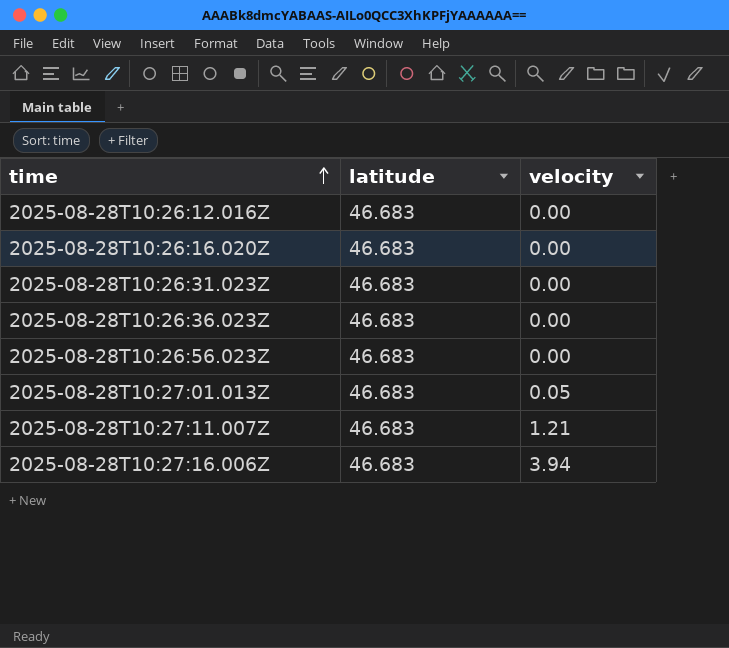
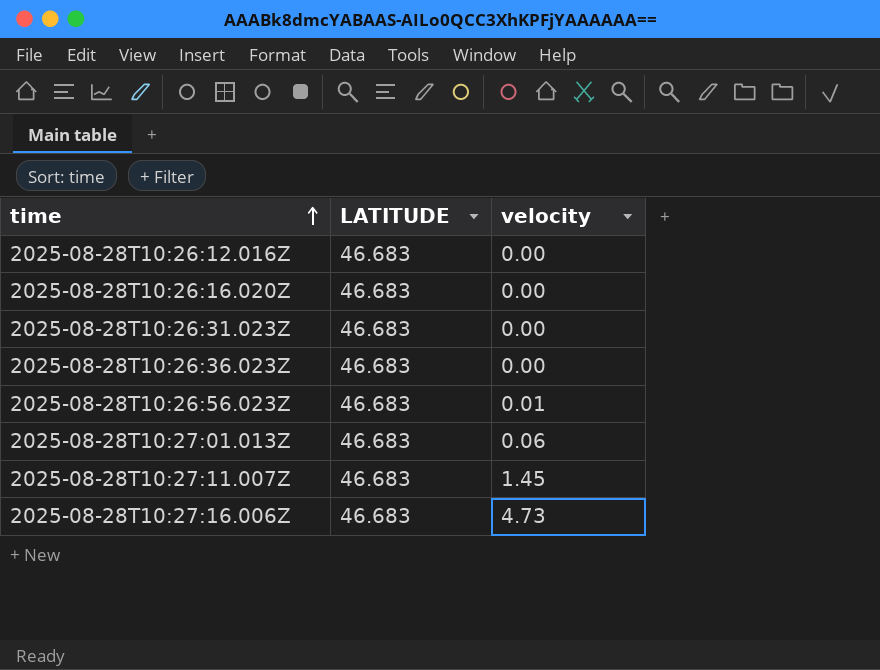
column name: latitude -> LATITUDE
2025-08-28T10:26:56.023Z | velocity: 0.00 -> 0.01
2025-08-28T10:27:01.013Z | velocity: 0.05 -> 0.06
2025-08-28T10:27:11.007Z | velocity: 1.21 -> 1.45
2025-08-28T10:27:16.006Z | velocity: 3.94 -> 4.73

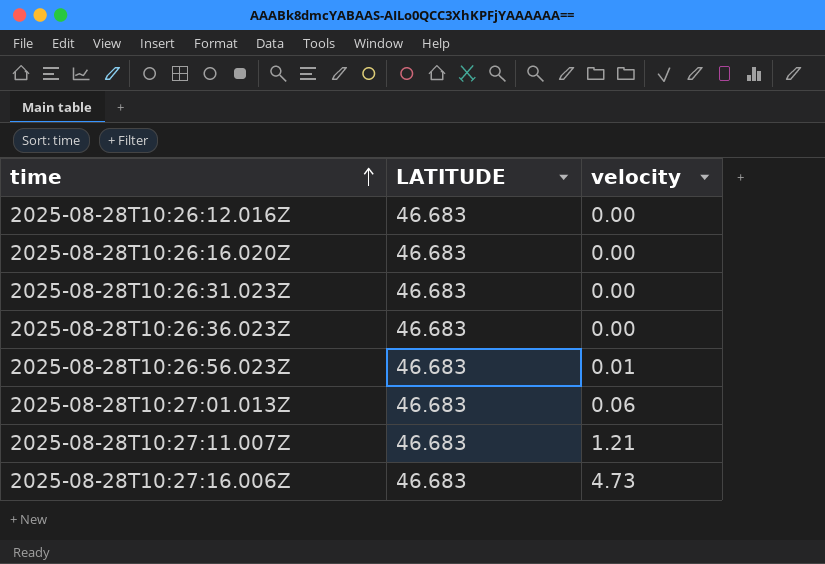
2025-08-28T10:27:11.007Z | velocity: 1.45 -> 1.21

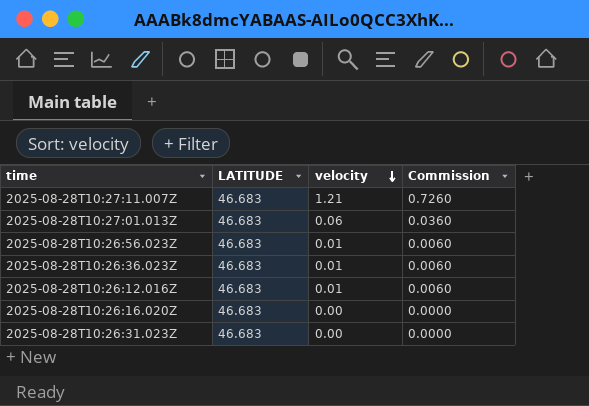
row order: time ascending -> velocity descending
column Commission | formula: none -> [velocity] * 0.6
row 2025-08-28T10:27:16.006Z: 46.683 | 4.73 -> none
2025-08-28T10:26:36.023Z | velocity: 0.00 -> 0.01
2025-08-28T10:26:12.016Z | velocity: 0.00 -> 0.01

